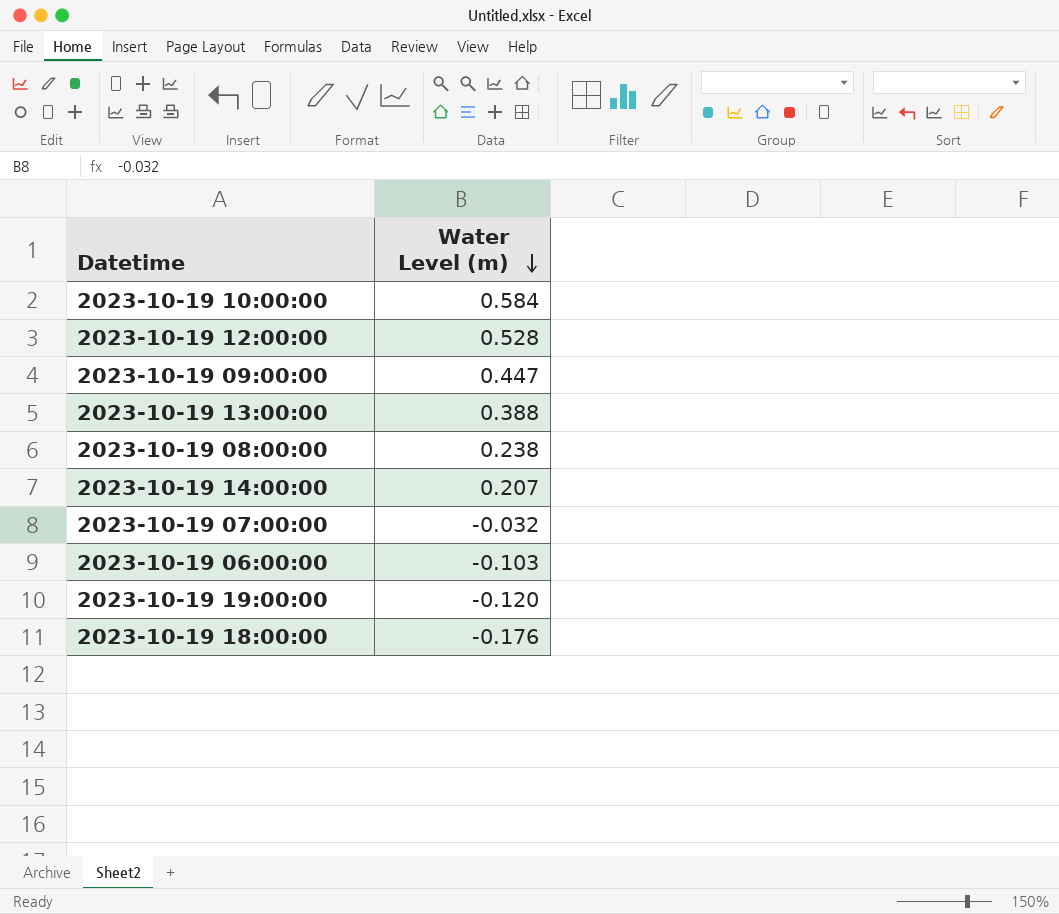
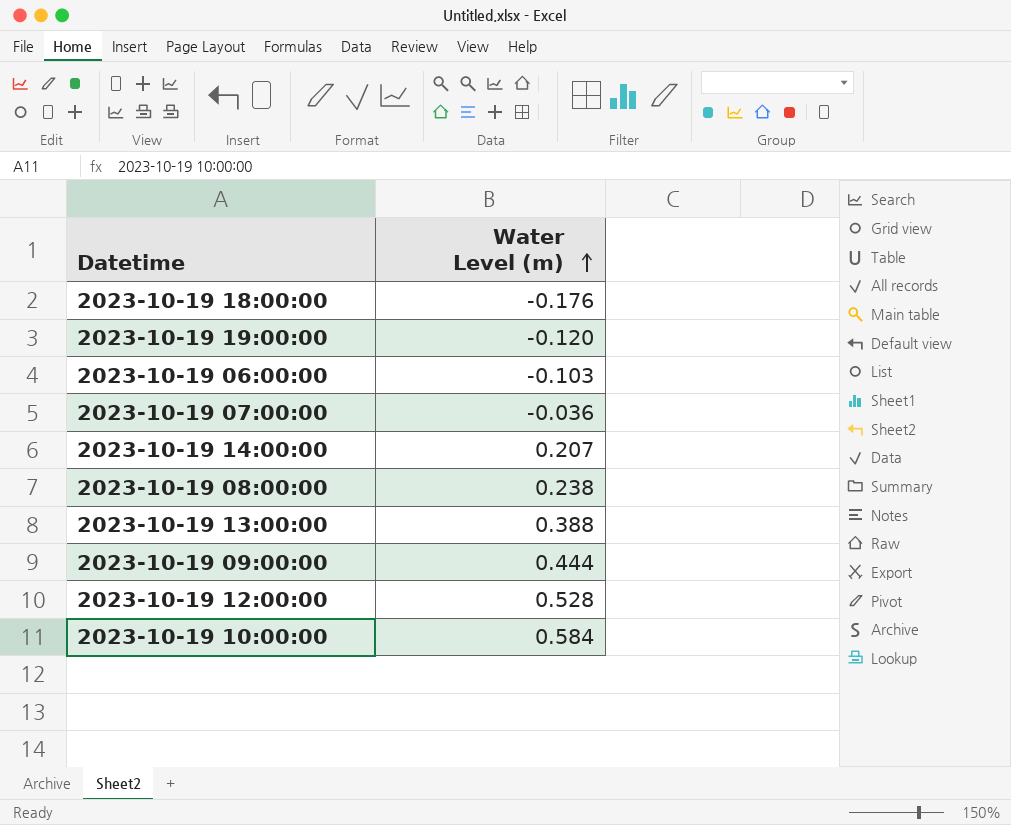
row order: Water Level (m) descending -> Water Level (m) ascending
2023-10-19 07:00:00 | Water Level (m): -0.032 -> -0.036
2023-10-19 09:00:00 | Water Level (m): 0.447 -> 0.444

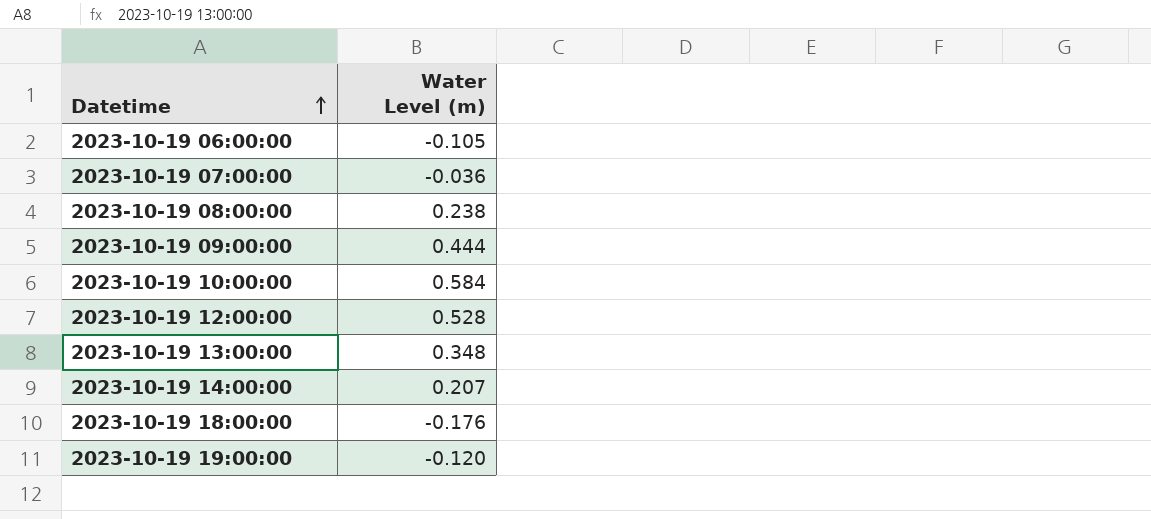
row order: Water Level (m) ascending -> Datetime ascending
2023-10-19 06:00:00 | Water Level (m): -0.103 -> -0.105
2023-10-19 13:00:00 | Water Level (m): 0.388 -> 0.348

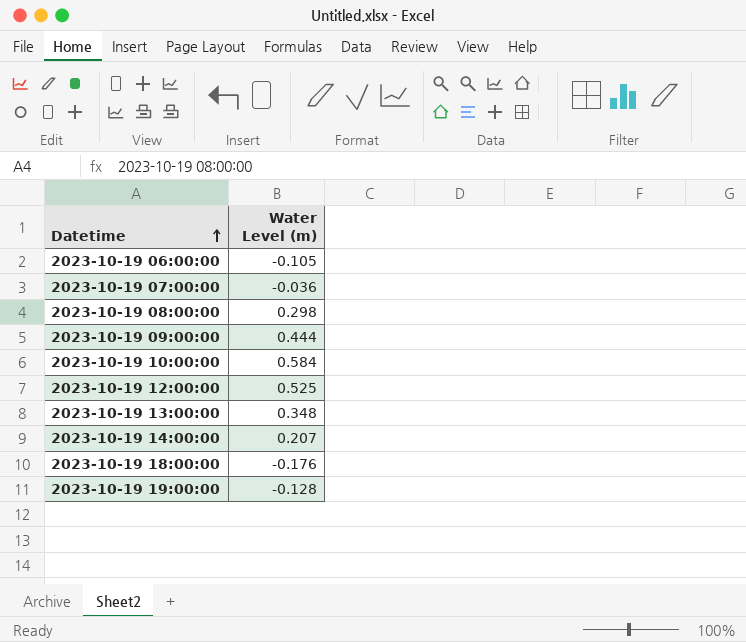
2023-10-19 08:00:00 | Water Level (m): 0.238 -> 0.298
2023-10-19 12:00:00 | Water Level (m): 0.528 -> 0.525
2023-10-19 19:00:00 | Water Level (m): -0.120 -> -0.128

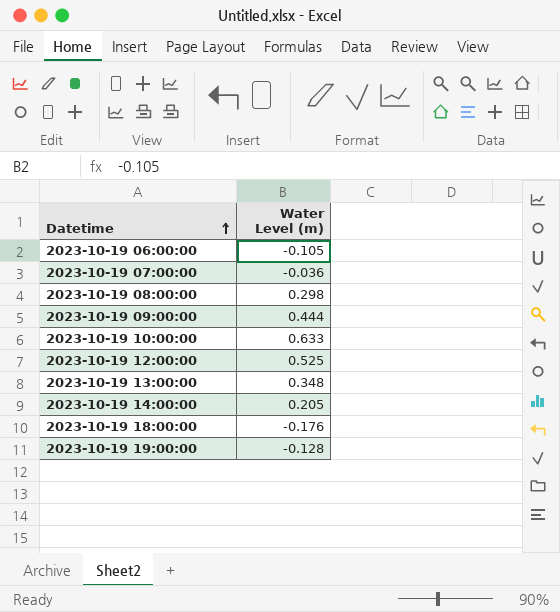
2023-10-19 10:00:00 | Water Level (m): 0.584 -> 0.633
2023-10-19 14:00:00 | Water Level (m): 0.207 -> 0.205

